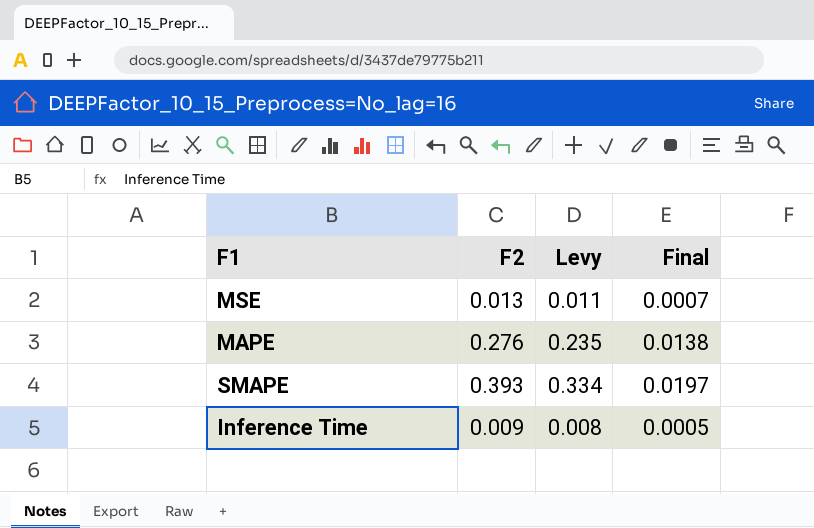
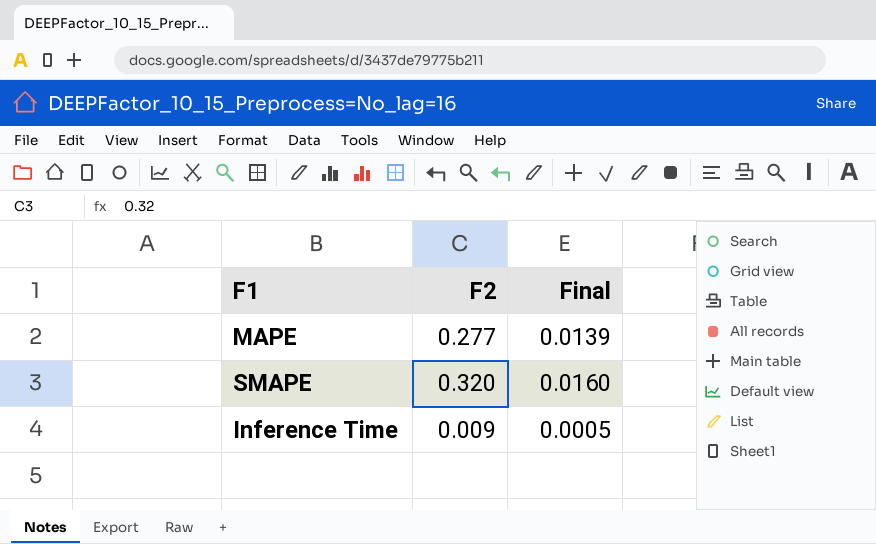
column Levy | formula: [F2] * 0.85 -> none
row MSE: 0.013 | 0.011 | 0.0007 -> none
MAPE | F2: 0.276 -> 0.277
MAPE | Final: 0.0138 -> 0.0139
SMAPE | F2: 0.393 -> 0.320
SMAPE | Final: 0.0197 -> 0.0160

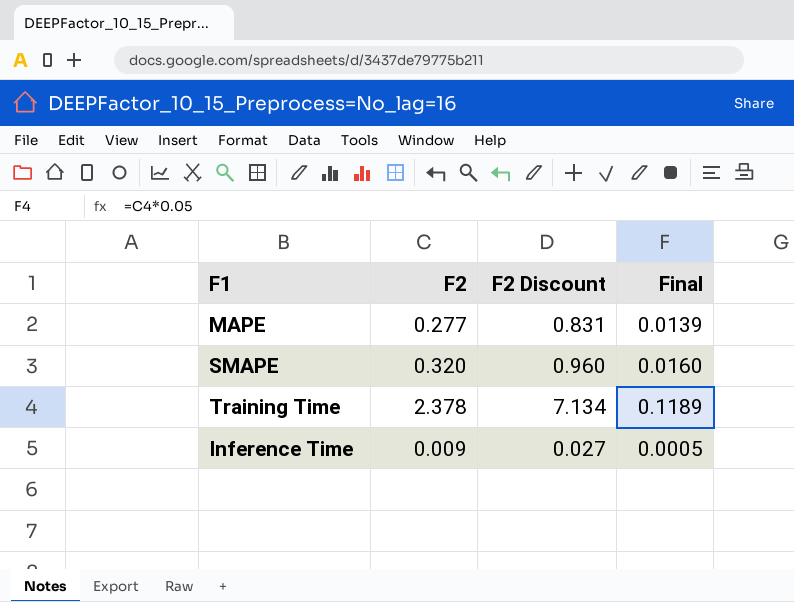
column F2 Discount | formula: none -> [F2] * 3
row Training Time: none -> 2.378 | 7.134 | 0.1189

